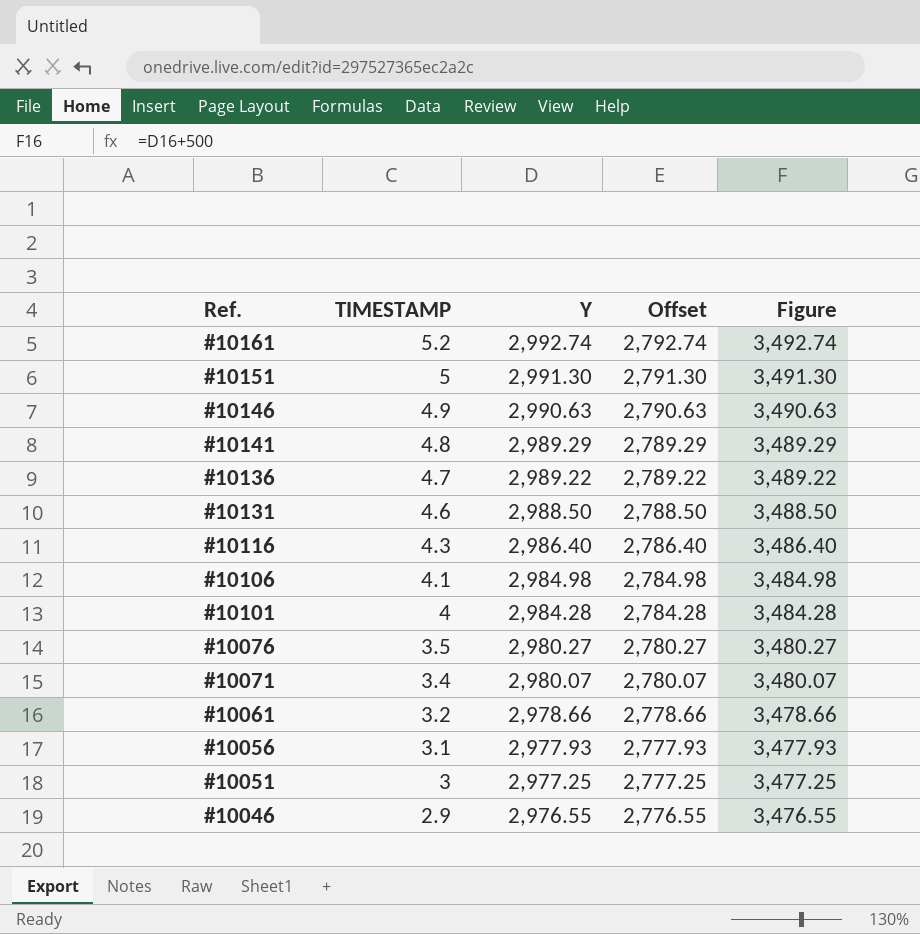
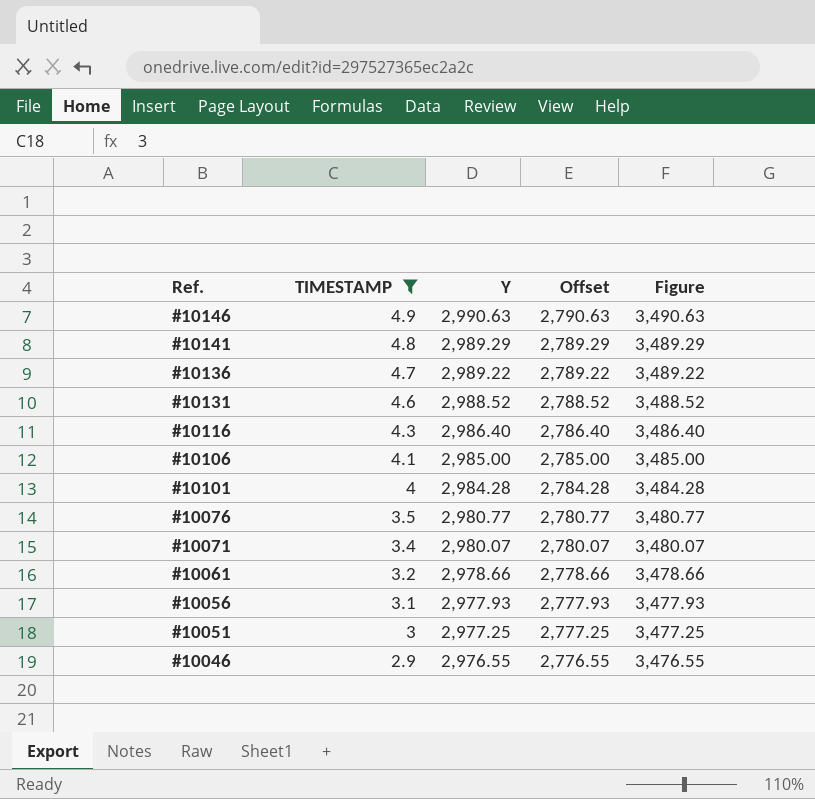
filter: none -> TIMESTAMP <= 4.9
#10131 | Y: 2,988.50 -> 2,988.52
#10131 | Offset: 2,788.50 -> 2,788.52
#10131 | Figure: 3,488.50 -> 3,488.52
#10106 | Y: 2,984.98 -> 2,985.00
#10106 | Offset: 2,784.98 -> 2,785.00
#10106 | Figure: 3,484.98 -> 3,485.00
#10076 | Y: 2,980.27 -> 2,980.77
#10076 | Offset: 2,780.27 -> 2,780.77
#10076 | Figure: 3,480.27 -> 3,480.77

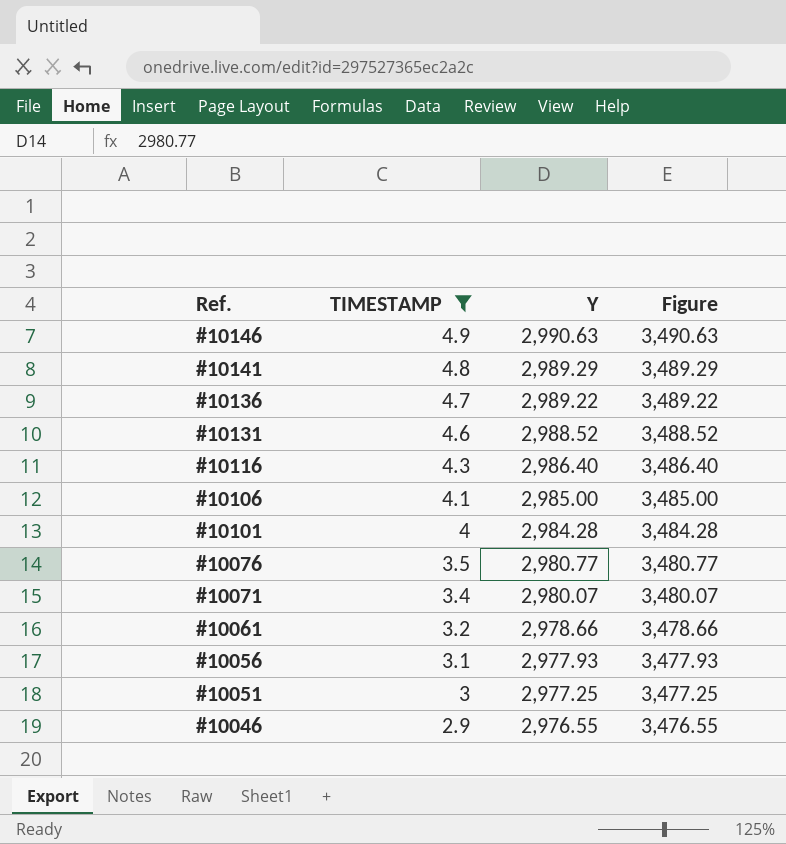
column Offset | formula: [Y] - 200 -> none

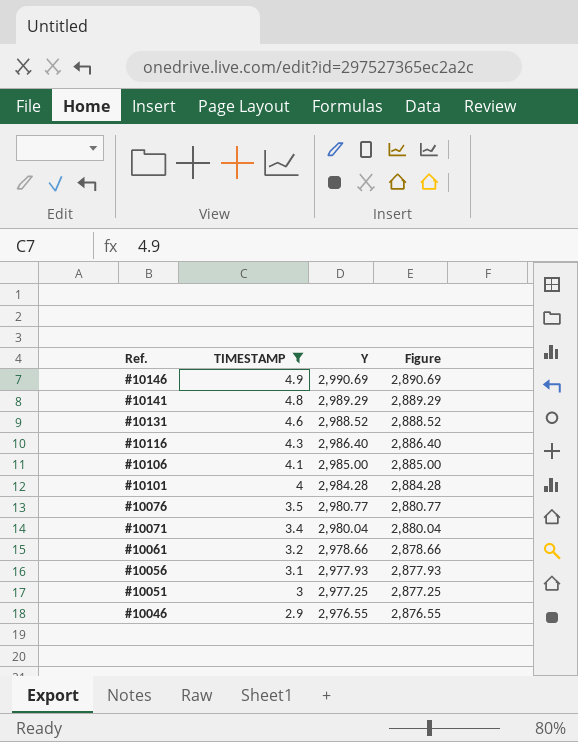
column Figure | formula: [Y] + 500 -> [Y] - 100
row #10136: 4.7 | 2,989.22 | 3,489.22 -> none
#10146 | Y: 2,990.63 -> 2,990.69
#10071 | Y: 2,980.07 -> 2,980.04

